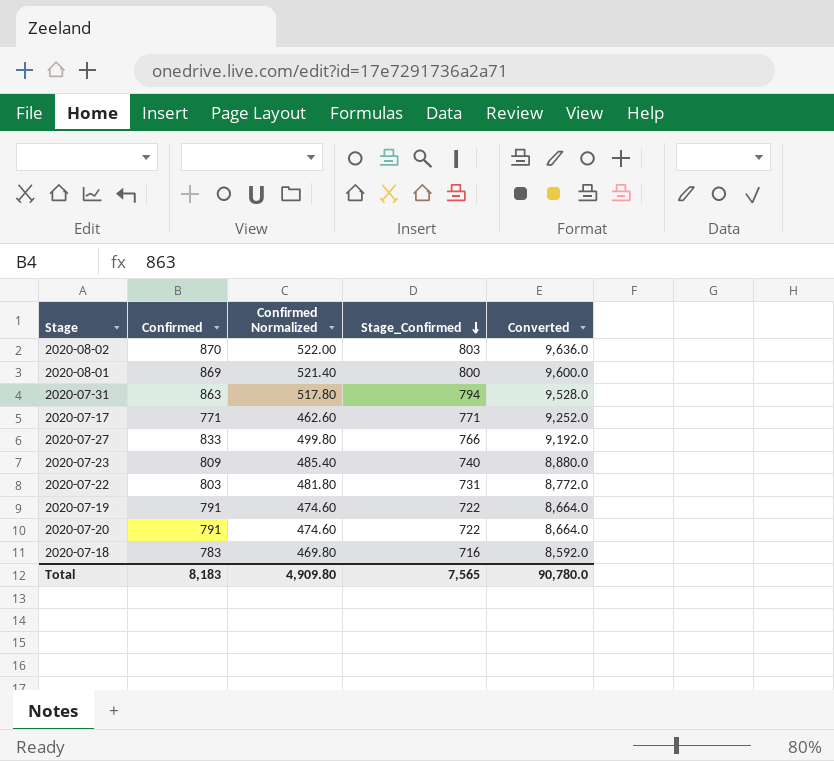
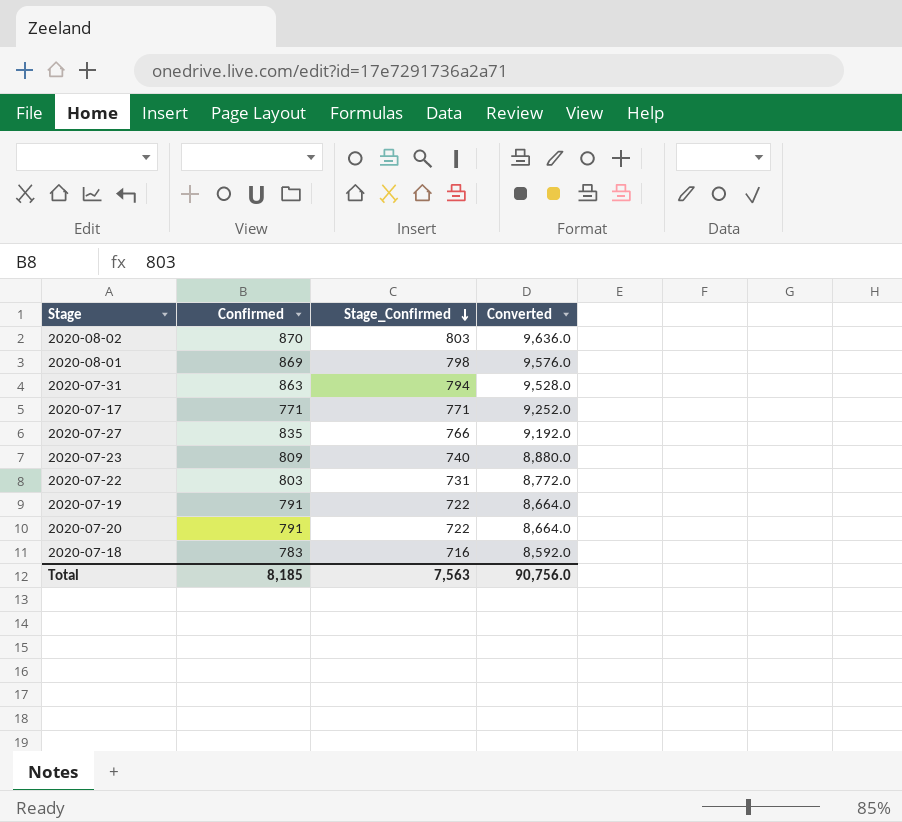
column Confirmed Normalized | formula: [Confirmed] * 0.6 -> none
2020-08-01 | Stage_Confirmed: 800 -> 798
2020-08-01 | Converted: 9,600.0 -> 9,576.0
2020-07-27 | Confirmed: 833 -> 835
Total | Confirmed: 8,183 -> 8,185
Total | Stage_Confirmed: 7,565 -> 7,563
Total | Converted: 90,780.0 -> 90,756.0

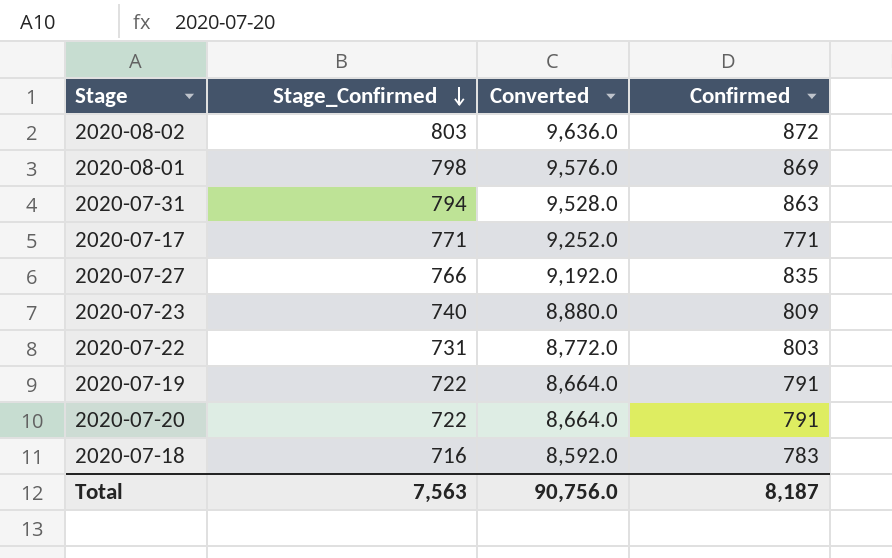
column Confirmed | position: 2 -> 4
2020-08-02 | Confirmed: 870 -> 872
Total | Confirmed: 8,185 -> 8,187

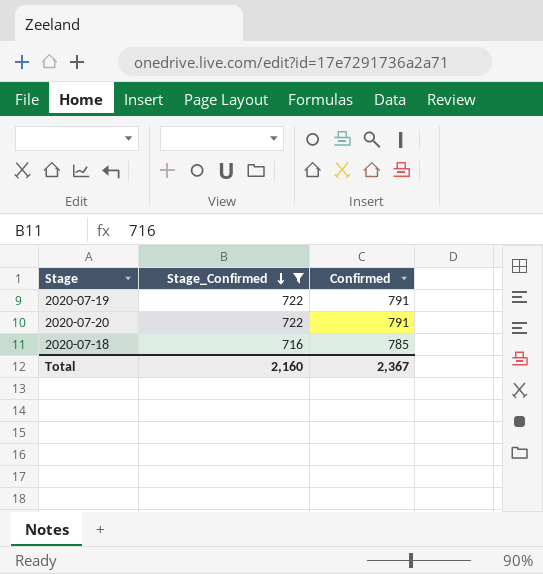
filter: none -> Stage_Confirmed <= 722
column Converted | formula: [Stage_Confirmed] * 12 -> none
2020-07-18 | Confirmed: 783 -> 785
Total | Stage_Confirmed: 7,563 -> 2,160
Total | Confirmed: 8,187 -> 2,367

